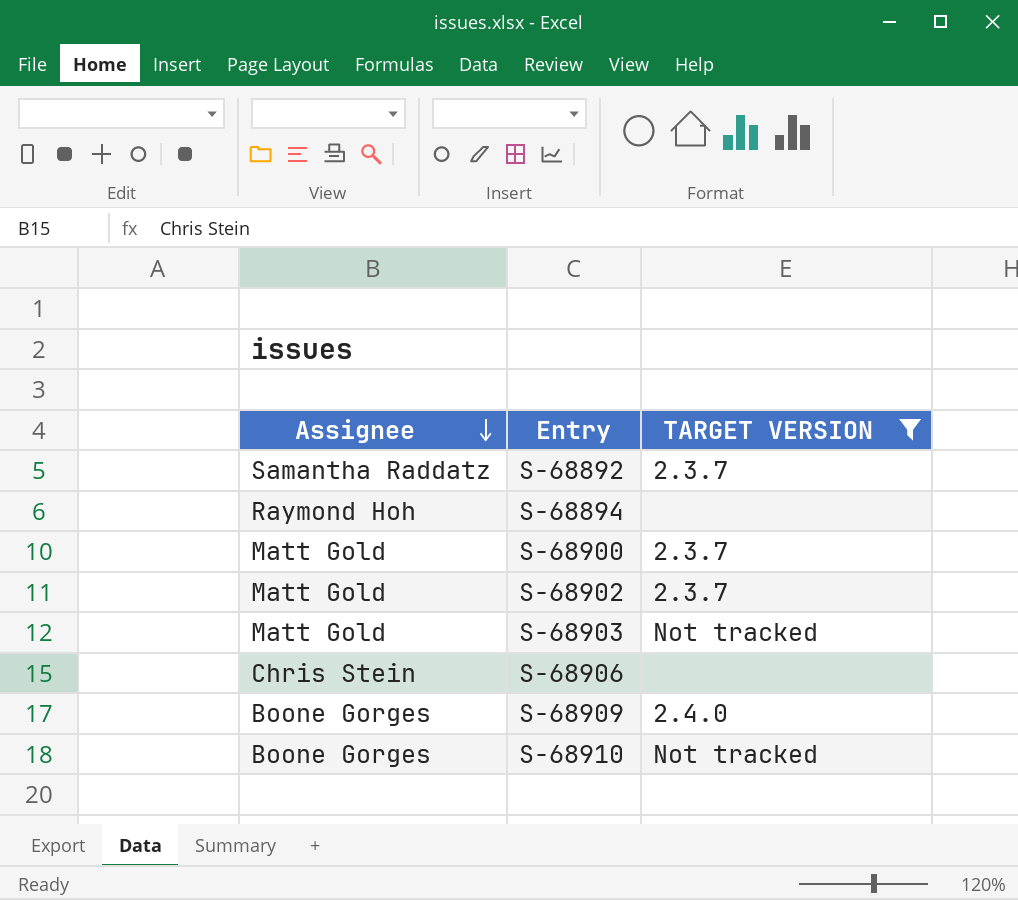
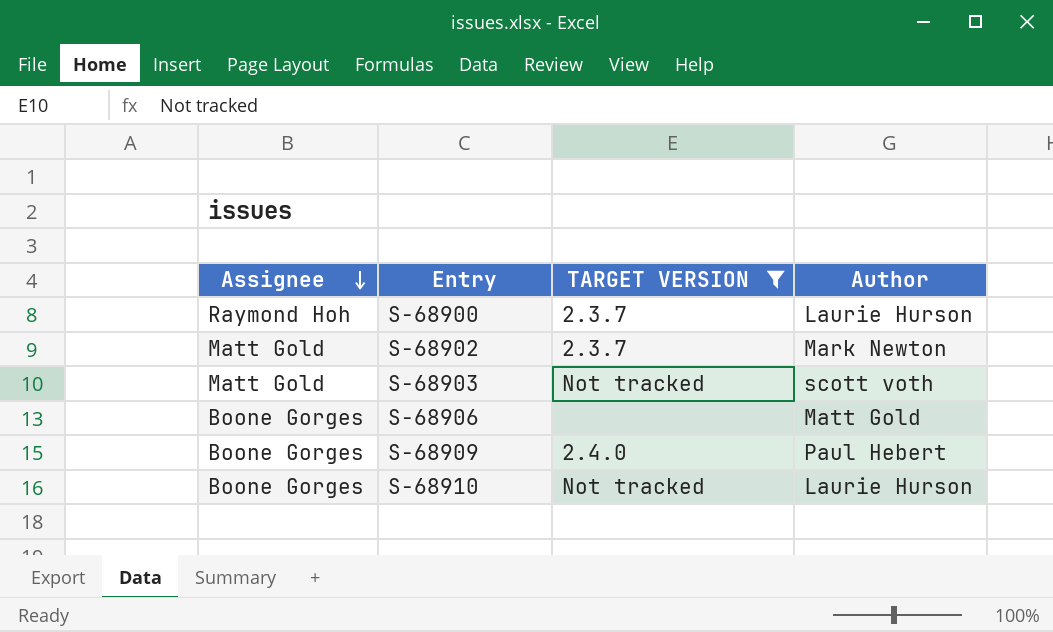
column Author | position: none -> 4
row S-68892: Samantha Raddatz | 2.3.7 -> none
row S-68894: Raymond Hoh | none -> none
S-68900 | Assignee: Matt Gold -> Raymond Hoh
S-68906 | Assignee: Chris Stein -> Boone Gorges

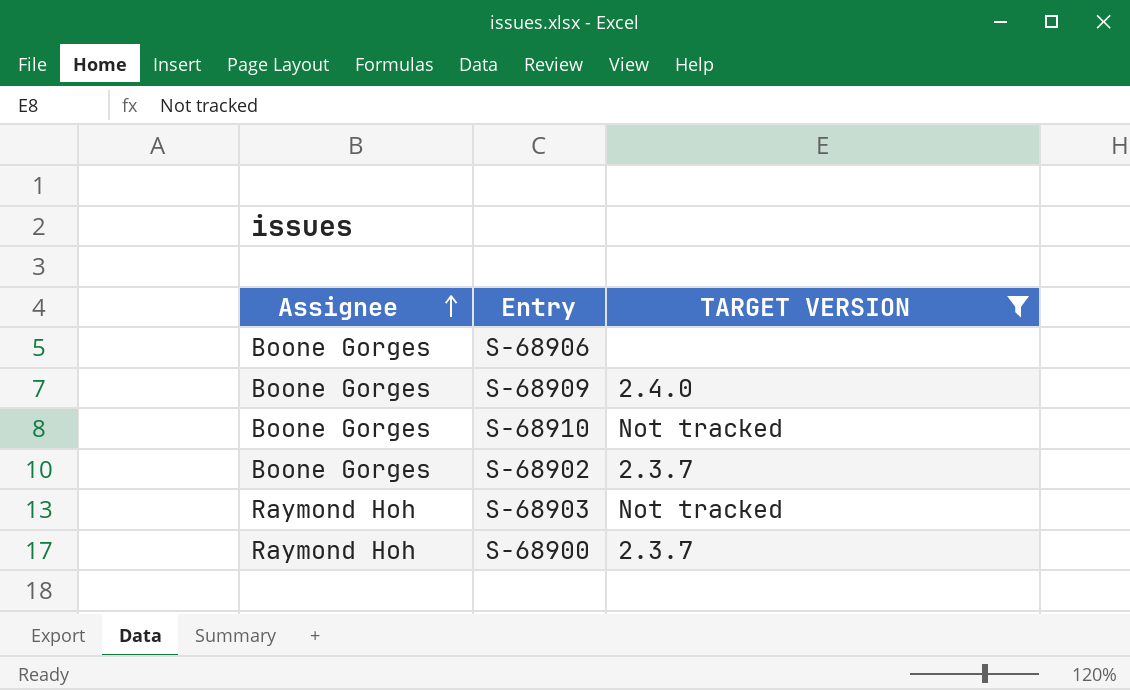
row order: Assignee descending -> Assignee ascending
column Author | position: 4 -> none
S-68902 | Assignee: Matt Gold -> Boone Gorges
S-68903 | Assignee: Matt Gold -> Raymond Hoh

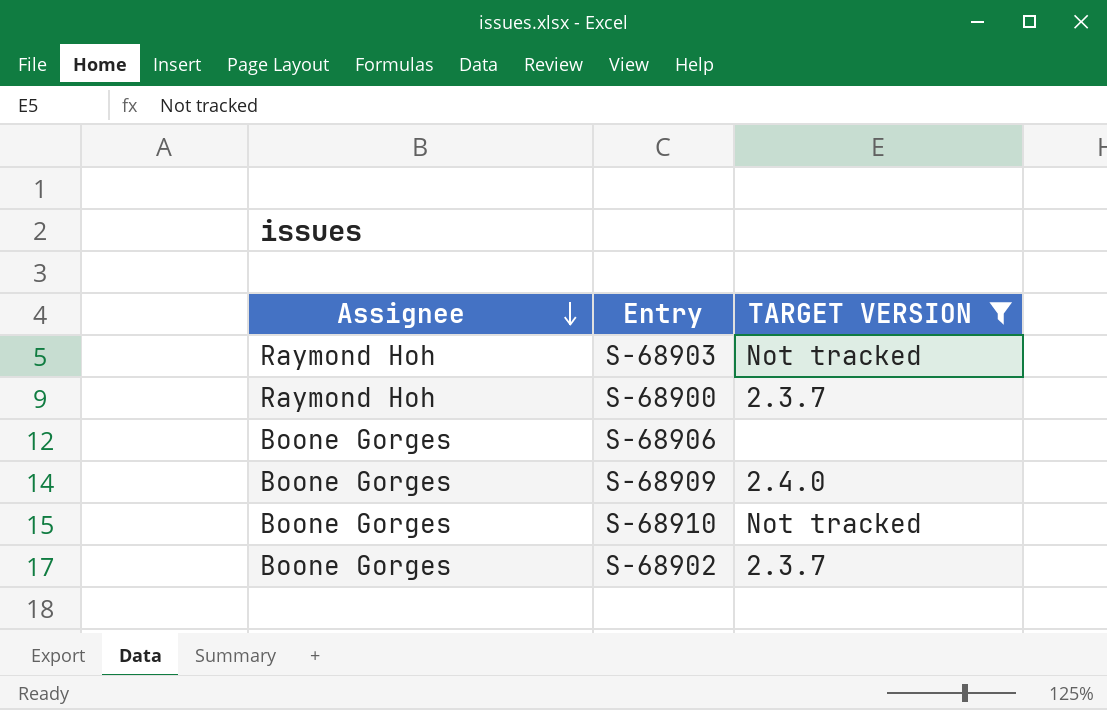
row order: Assignee ascending -> Assignee descending

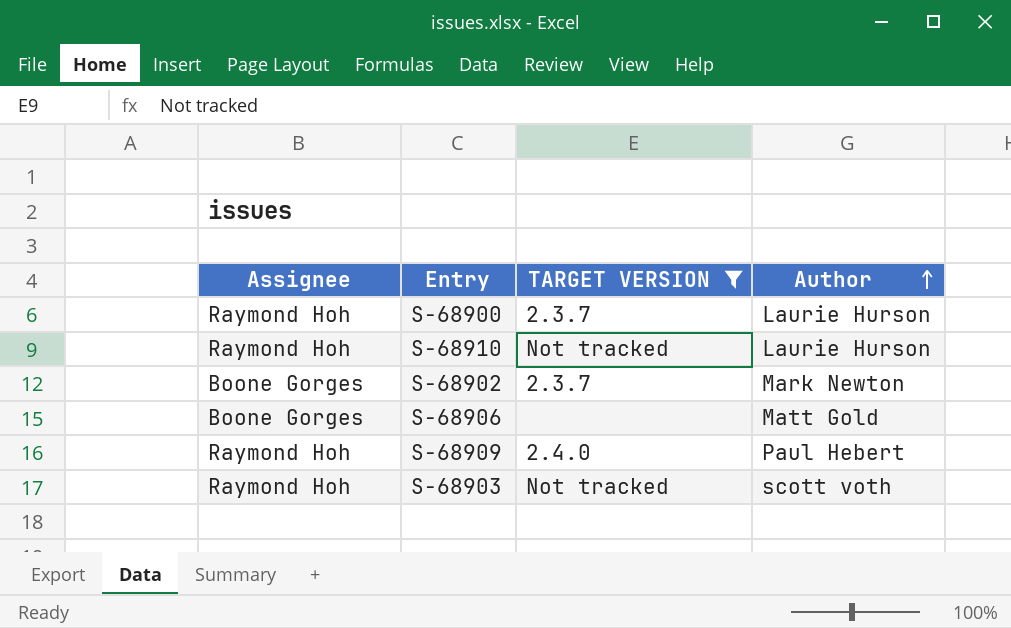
row order: Assignee descending -> Author ascending
column Author | position: none -> 4
S-68910 | Assignee: Boone Gorges -> Raymond Hoh
S-68909 | Assignee: Boone Gorges -> Raymond Hoh

